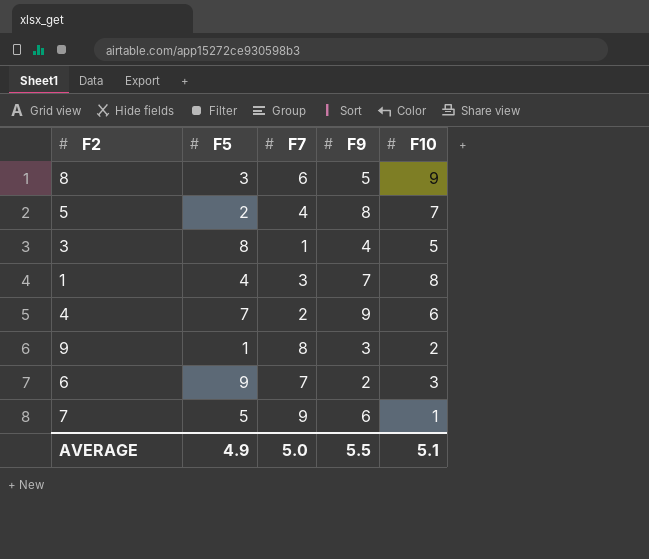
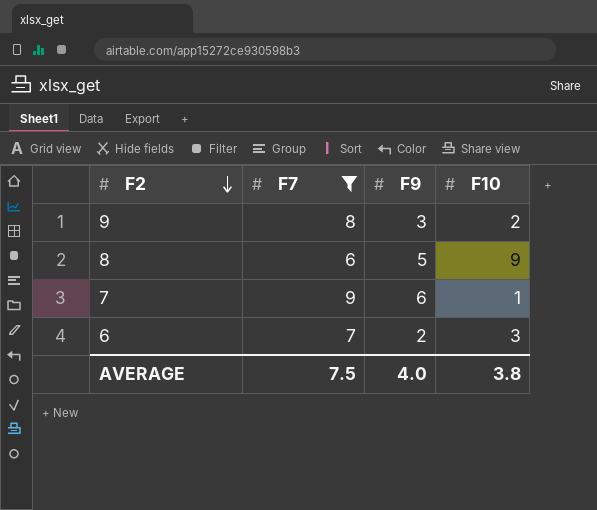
filter: none -> F7 >= 6
row order: none -> F2 descending
column F5 | position: 2 -> none
AVERAGE | F7: 5.0 -> 7.5
AVERAGE | F9: 5.5 -> 4.0
AVERAGE | F10: 5.1 -> 3.8

